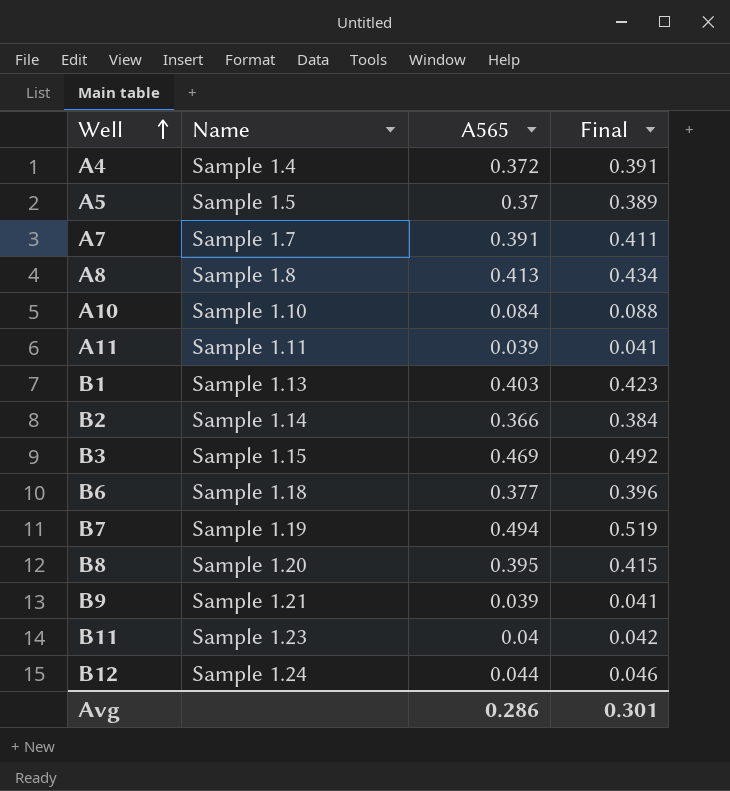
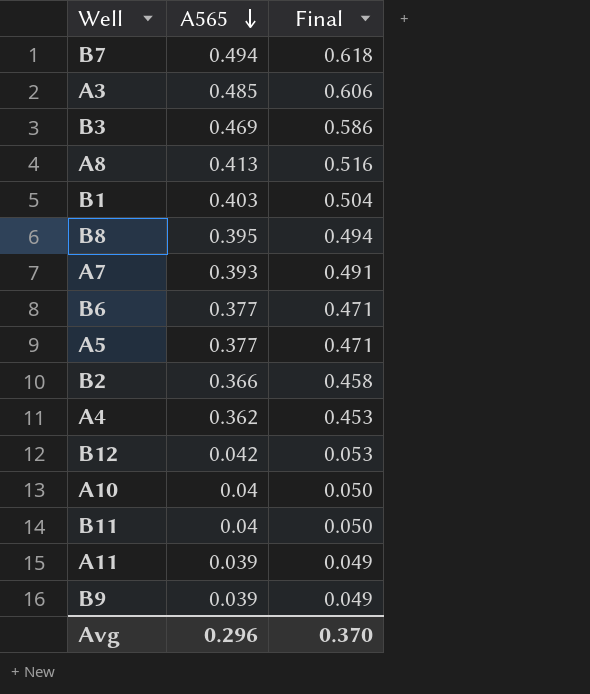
row order: Well ascending -> A565 descending
column Name | position: 2 -> none
column Final | formula: [A565] * 1.05 -> [A565] * 1.25
row A3: none -> 0.485 | 0.606
A7 | A565: 0.391 -> 0.393
A5 | A565: 0.37 -> 0.377
A4 | A565: 0.372 -> 0.362
B12 | A565: 0.044 -> 0.042
A10 | A565: 0.084 -> 0.04
Avg | A565: 0.286 -> 0.296
Avg | Final: 0.301 -> 0.370

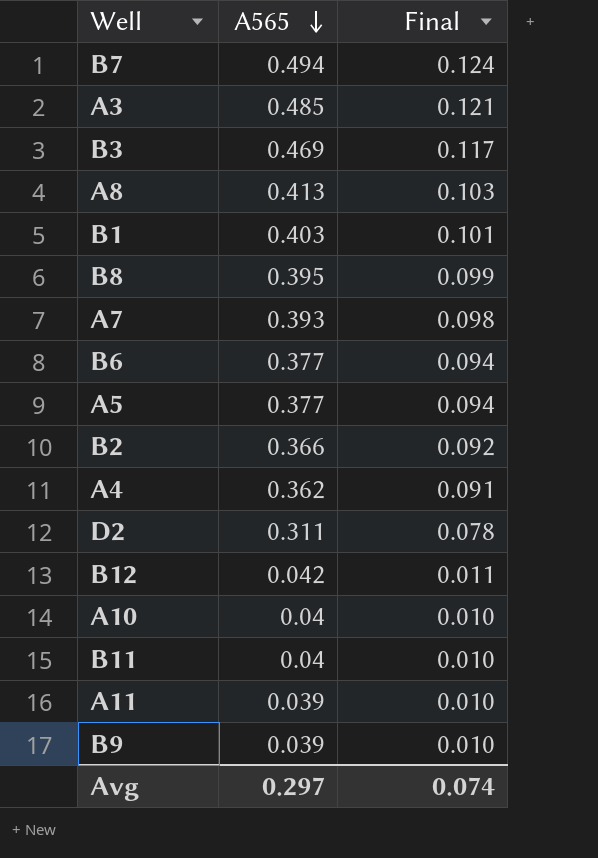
column Final | formula: [A565] * 1.25 -> [A565] * 0.25
row D2: none -> 0.311 | 0.078
Avg | A565: 0.296 -> 0.297
Avg | Final: 0.370 -> 0.074

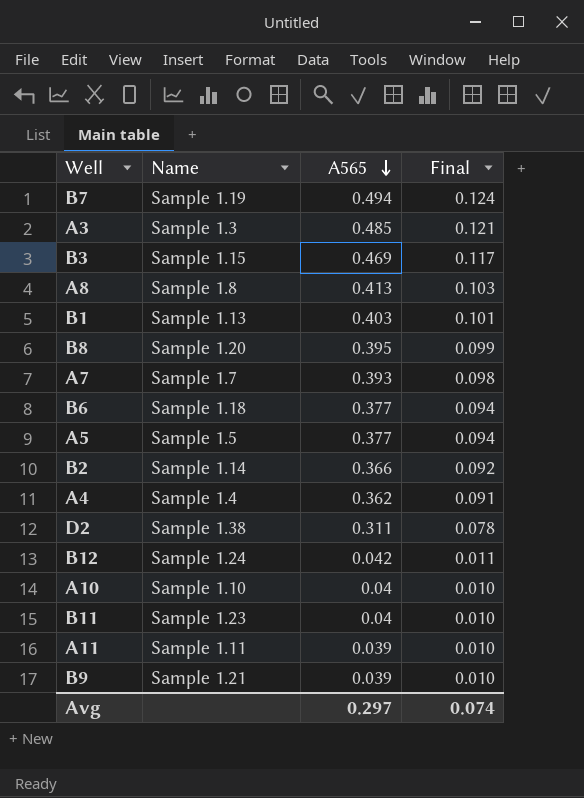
column Name | position: none -> 2

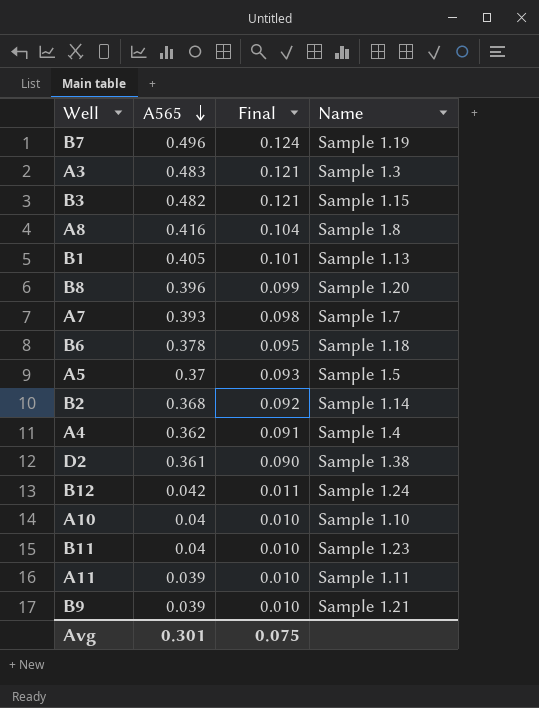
column Name | position: 2 -> 4
B7 | A565: 0.494 -> 0.496
A3 | A565: 0.485 -> 0.483
B3 | A565: 0.469 -> 0.482
B3 | Final: 0.117 -> 0.121
A8 | A565: 0.413 -> 0.416
A8 | Final: 0.103 -> 0.104
B1 | A565: 0.403 -> 0.405
B8 | A565: 0.395 -> 0.396
B6 | A565: 0.377 -> 0.378
B6 | Final: 0.094 -> 0.095
A5 | A565: 0.377 -> 0.37
A5 | Final: 0.094 -> 0.093
B2 | A565: 0.366 -> 0.368
D2 | A565: 0.311 -> 0.361
D2 | Final: 0.078 -> 0.090
Avg | A565: 0.297 -> 0.301
Avg | Final: 0.074 -> 0.075

